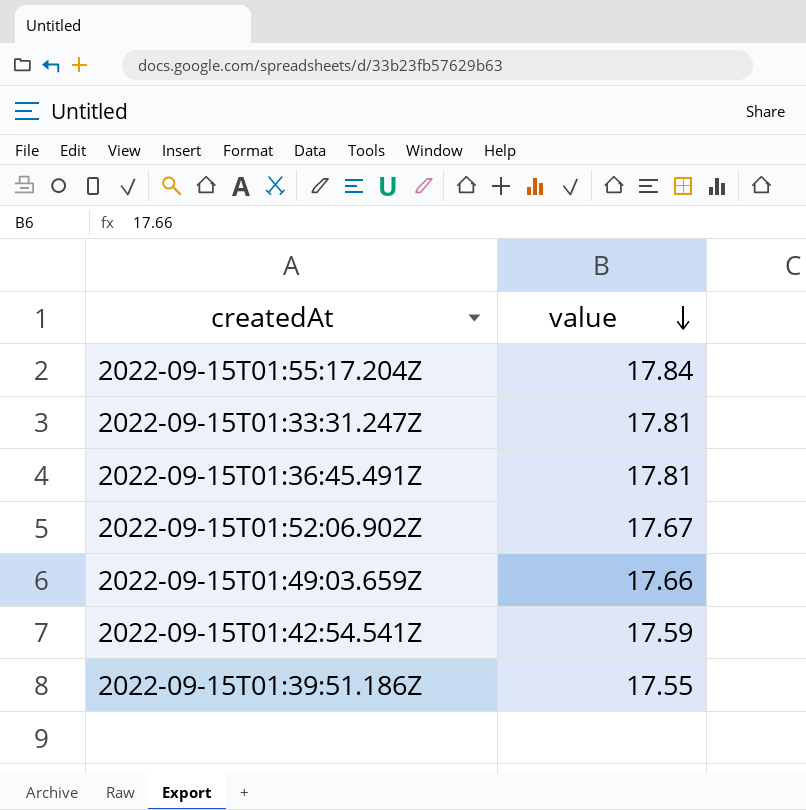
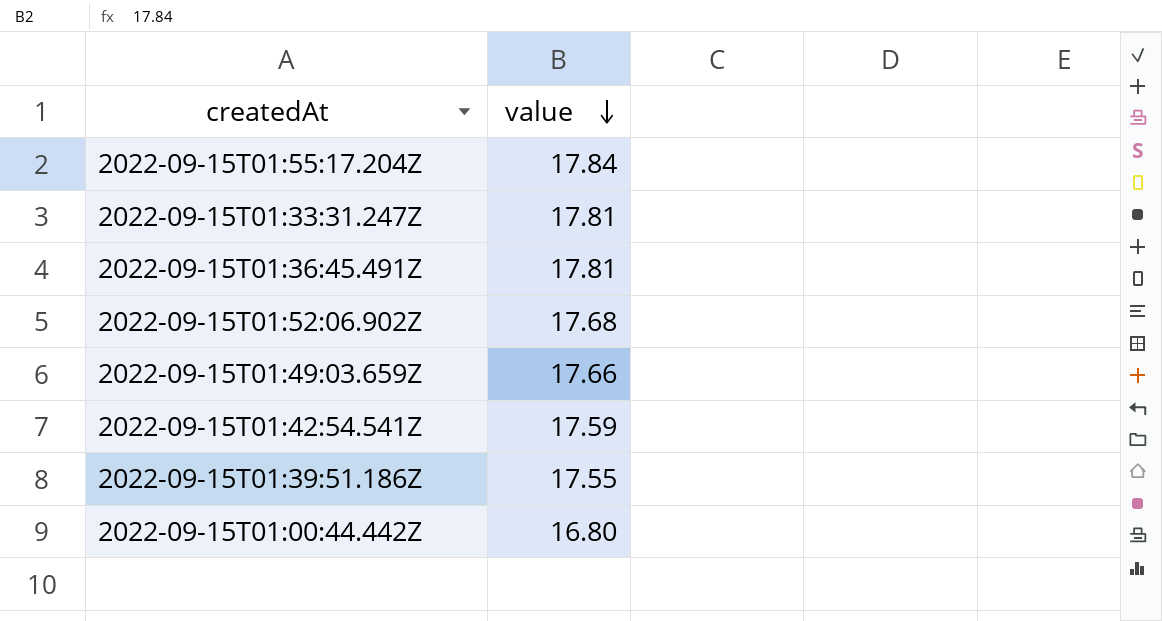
2022-09-15T01:52:06.902Z | value: 17.67 -> 17.68
row 2022-09-15T01:00:44.442Z: none -> 16.80

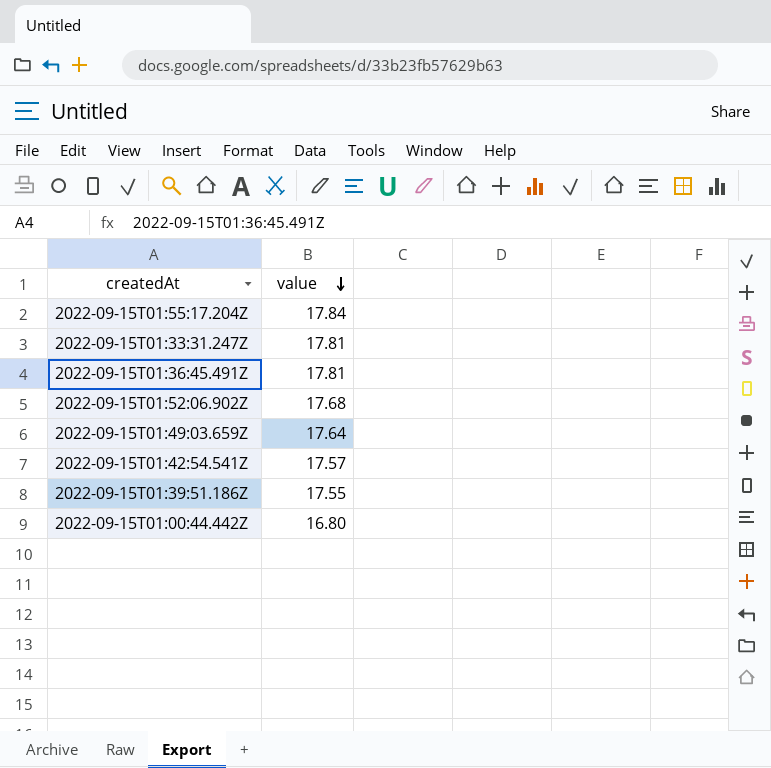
2022-09-15T01:49:03.659Z | value: 17.66 -> 17.64
2022-09-15T01:42:54.541Z | value: 17.59 -> 17.57

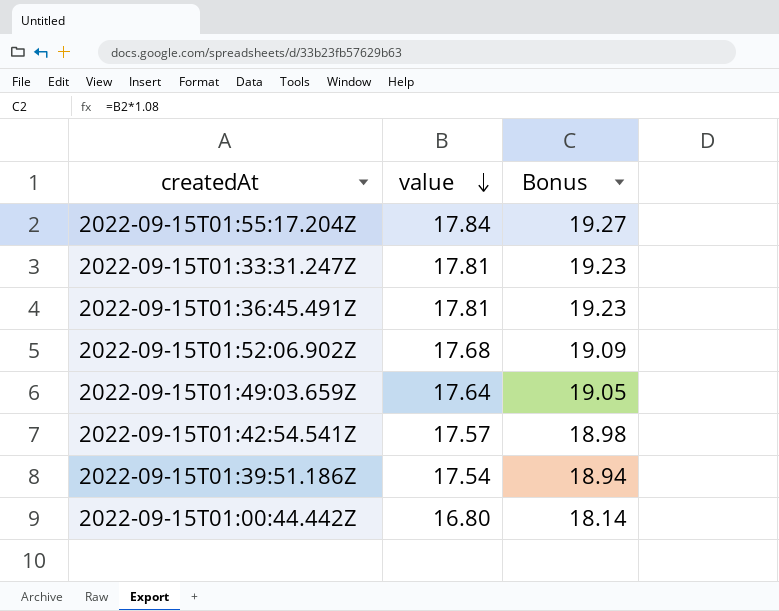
column Bonus | formula: none -> [value] * 1.08
2022-09-15T01:39:51.186Z | value: 17.55 -> 17.54

